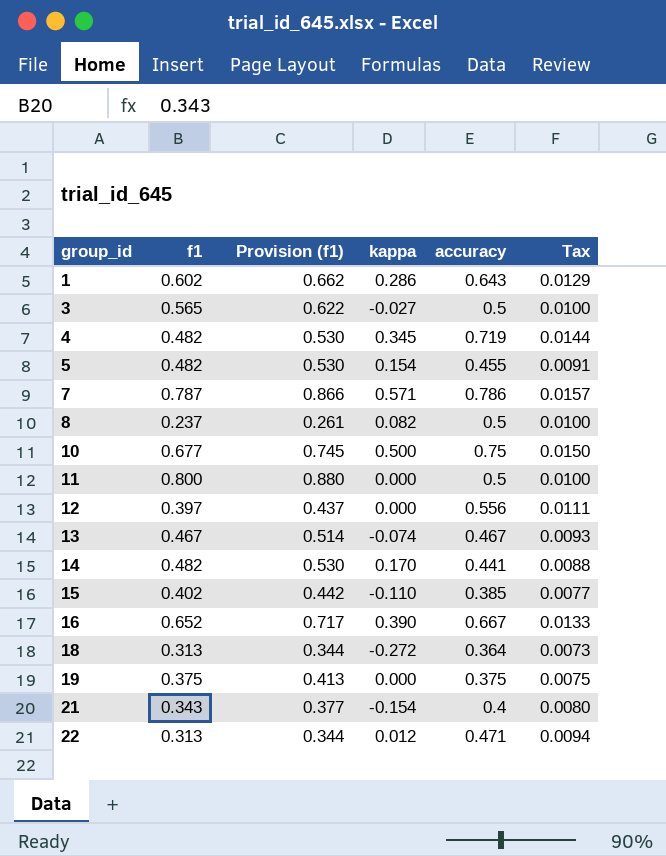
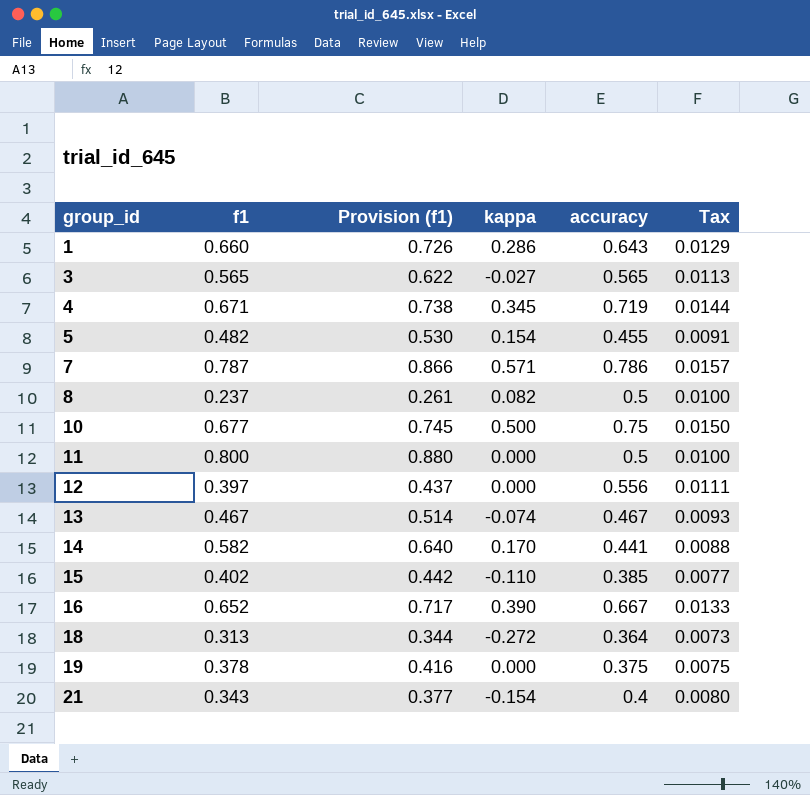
row 22: 0.313 | 0.344 | 0.012 | 0.471 | 0.0094 -> none
1 | f1: 0.602 -> 0.660
1 | Provision (f1): 0.662 -> 0.726
3 | accuracy: 0.5 -> 0.565
3 | Tax: 0.0100 -> 0.0113
4 | f1: 0.482 -> 0.671
4 | Provision (f1): 0.530 -> 0.738
14 | f1: 0.482 -> 0.582
14 | Provision (f1): 0.530 -> 0.640
19 | f1: 0.375 -> 0.378
19 | Provision (f1): 0.413 -> 0.416

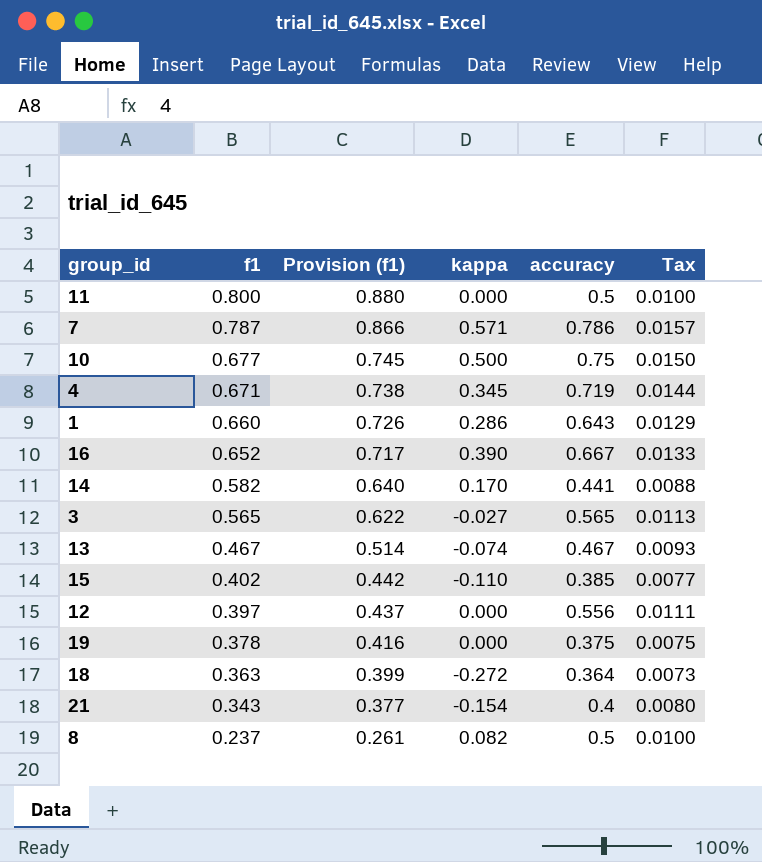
row order: group_id ascending -> f1 descending
row 5: 0.482 | 0.530 | 0.154 | 0.455 | 0.0091 -> none
18 | f1: 0.313 -> 0.363
18 | Provision (f1): 0.344 -> 0.399

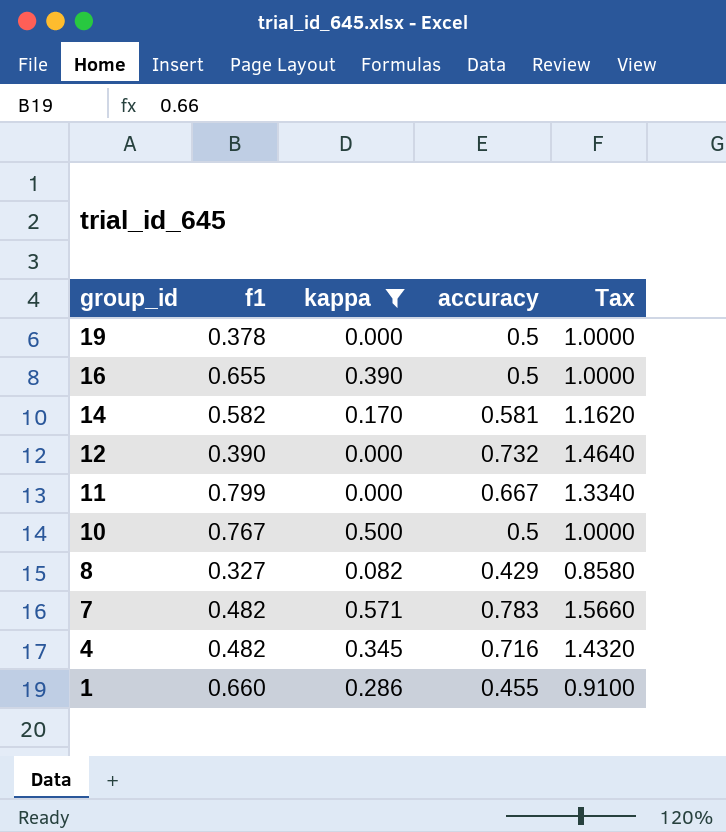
filter: none -> kappa >= 0.000
row order: f1 descending -> group_id descending
column Provision (f1) | formula: [f1] * 1.1 -> none
column Tax | formula: [accuracy] * 0.02 -> [accuracy] * 2
19 | accuracy: 0.375 -> 0.5
16 | f1: 0.652 -> 0.655
16 | accuracy: 0.667 -> 0.5
14 | accuracy: 0.441 -> 0.581
12 | f1: 0.397 -> 0.390
12 | accuracy: 0.556 -> 0.732
11 | f1: 0.800 -> 0.799
11 | accuracy: 0.5 -> 0.667
10 | f1: 0.677 -> 0.767
10 | accuracy: 0.75 -> 0.5
8 | f1: 0.237 -> 0.327
8 | accuracy: 0.5 -> 0.429
7 | f1: 0.787 -> 0.482
7 | accuracy: 0.786 -> 0.783
4 | f1: 0.671 -> 0.482
4 | accuracy: 0.719 -> 0.716
1 | accuracy: 0.643 -> 0.455

